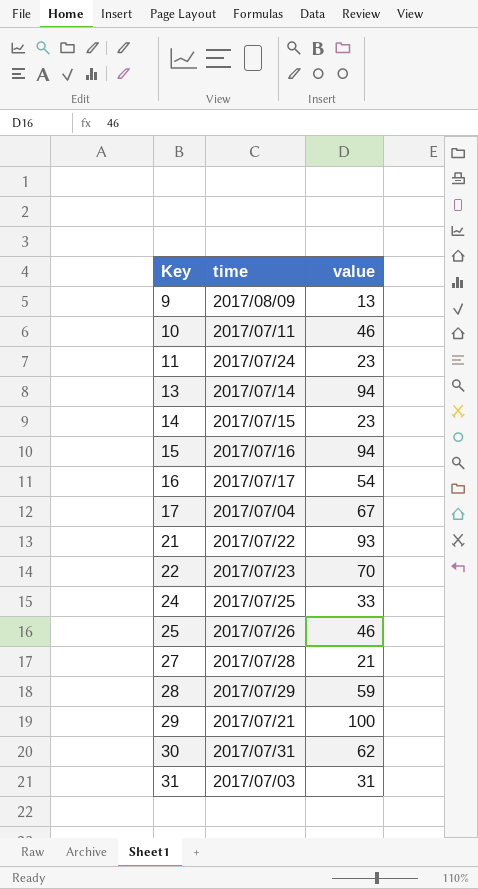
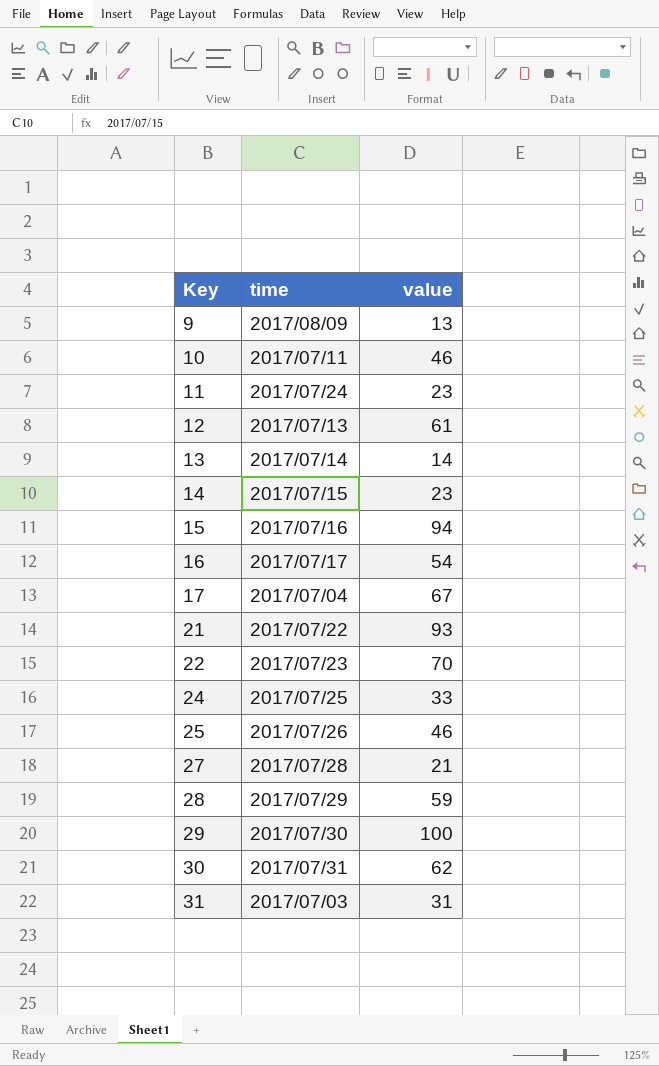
row 12: none -> 2017/07/13 | 61
13 | value: 94 -> 14
29 | time: 2017/07/21 -> 2017/07/30

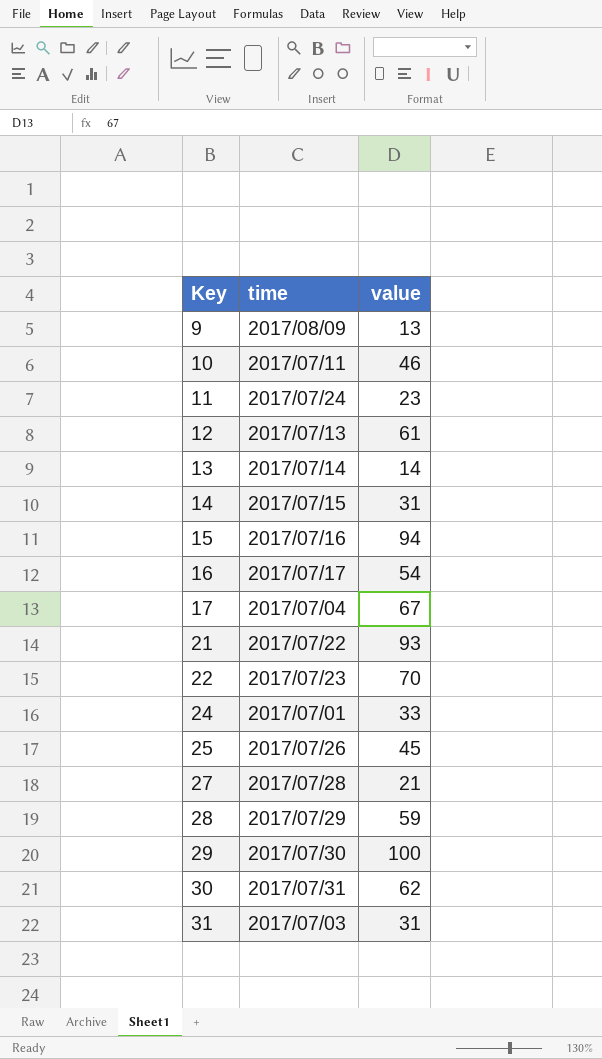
14 | value: 23 -> 31
24 | time: 2017/07/25 -> 2017/07/01
25 | value: 46 -> 45

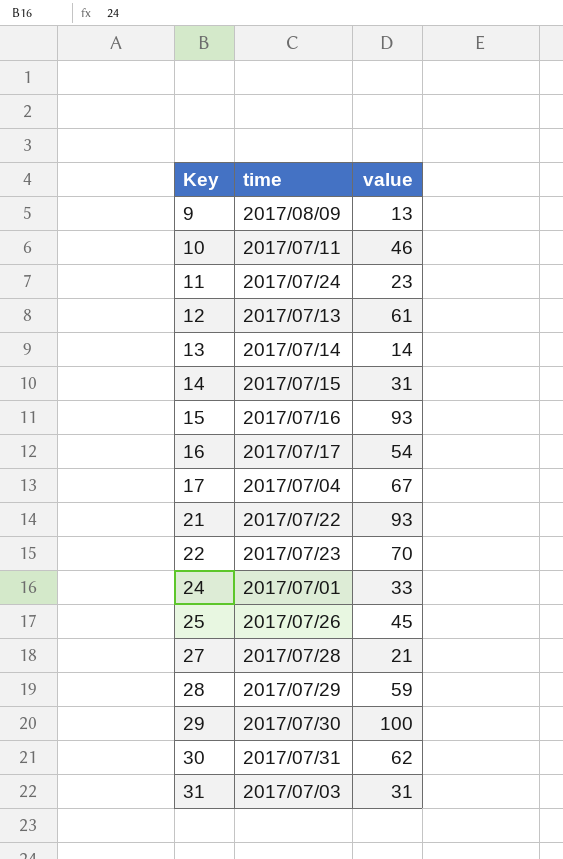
15 | value: 94 -> 93

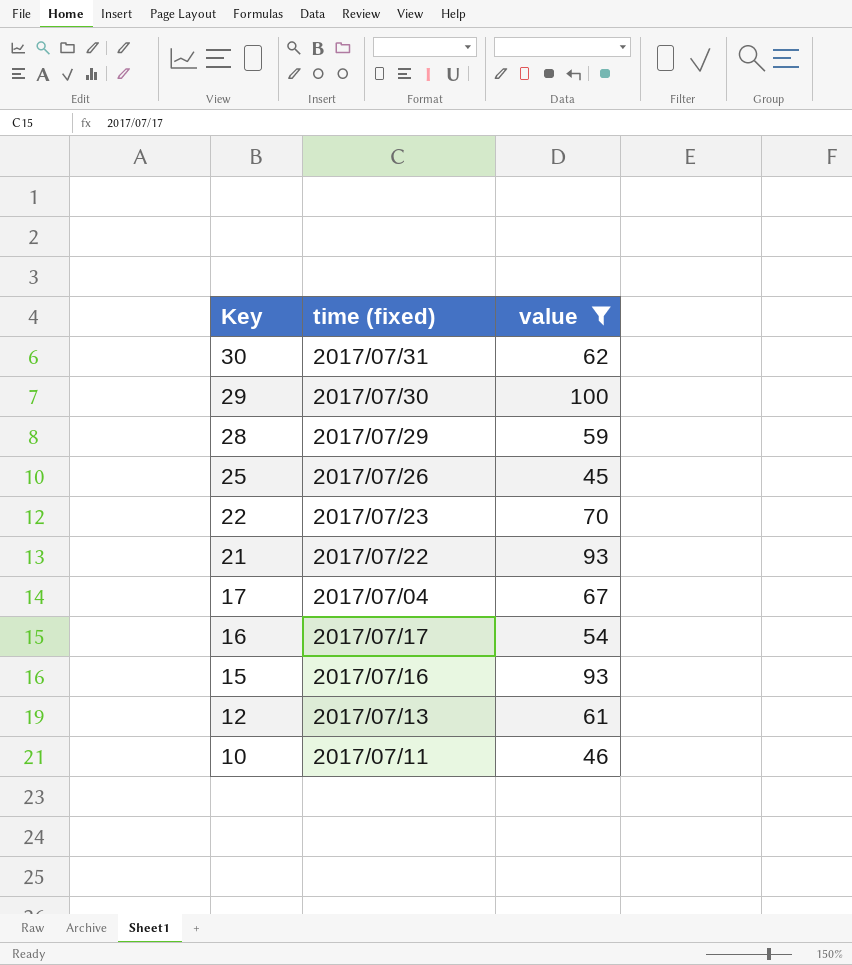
filter: none -> value >= 45
row order: Key ascending -> Key descending
column name: time -> time (fixed)

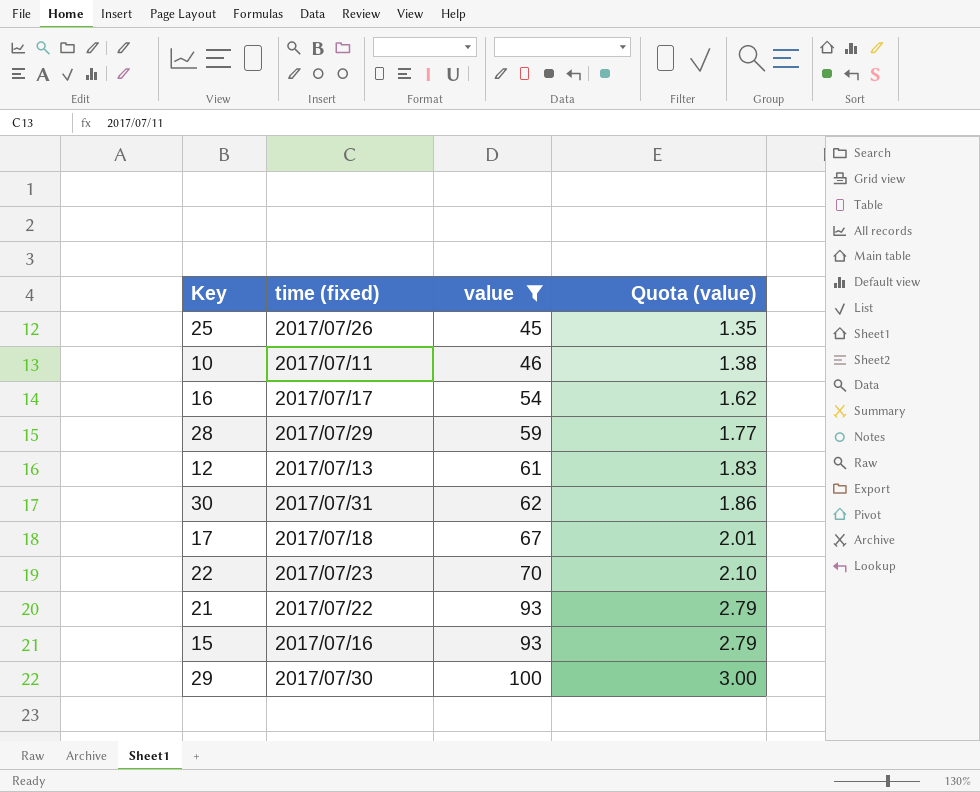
row order: Key descending -> value ascending
column Quota (value) | formula: none -> [value] * 0.03
17 | time (fixed): 2017/07/04 -> 2017/07/18

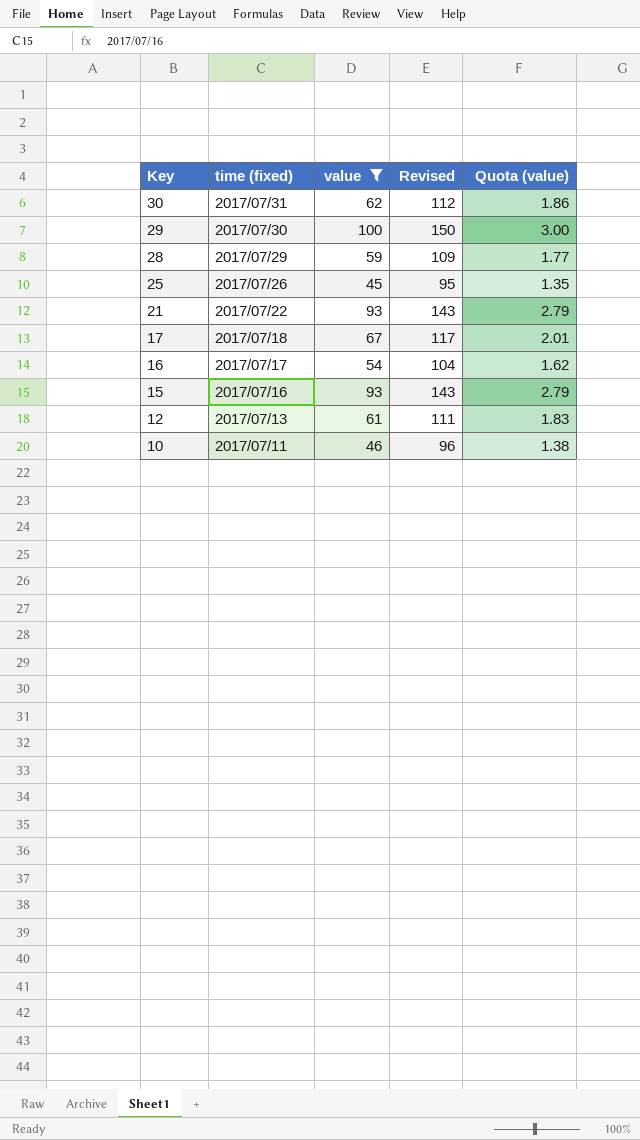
row order: value ascending -> Key descending
column Revised | formula: none -> [value] + 50
row 22: 2017/07/23 | 70 | 2.10 -> none

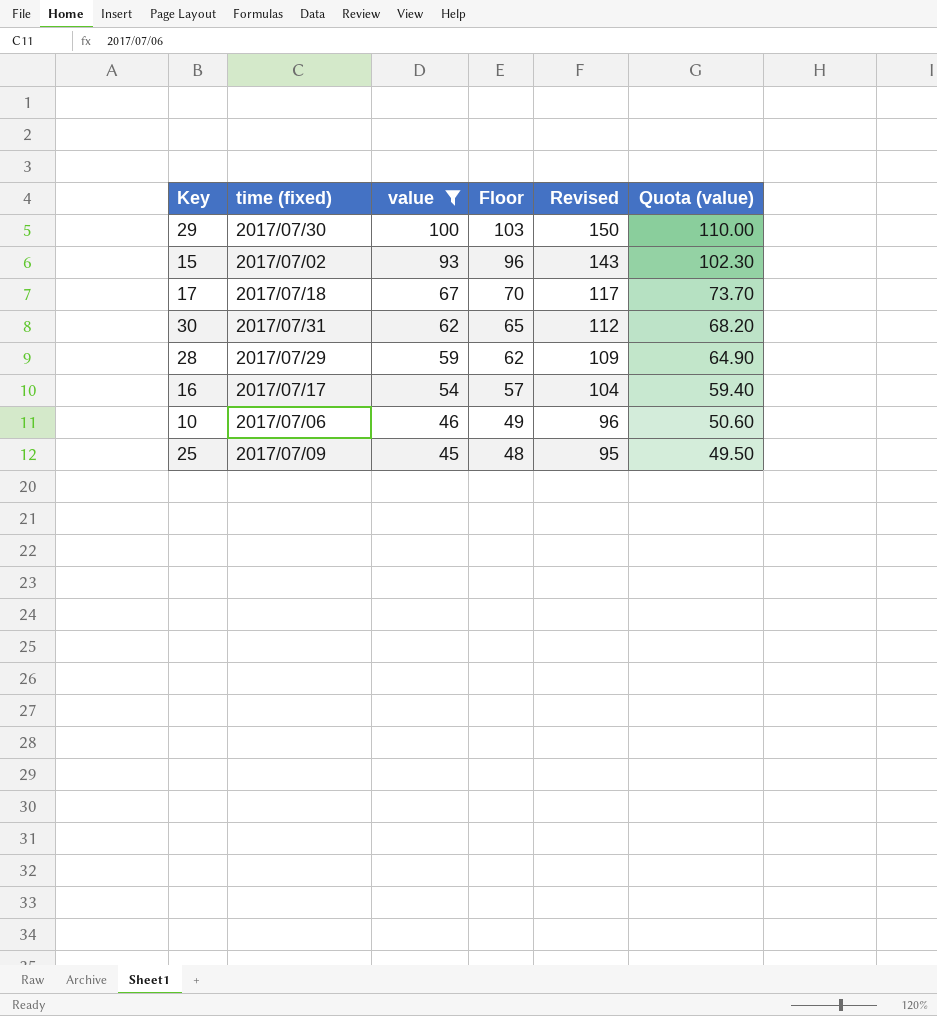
row order: Key descending -> value descending
column Floor | formula: none -> [value] + 3
column Quota (value) | formula: [value] * 0.03 -> [value] * 1.1
row 21: 2017/07/22 | 93 | 143 | 2.79 -> none
row 12: 2017/07/13 | 61 | 111 | 1.83 -> none
15 | time (fixed): 2017/07/16 -> 2017/07/02
10 | time (fixed): 2017/07/11 -> 2017/07/06
25 | time (fixed): 2017/07/26 -> 2017/07/09

